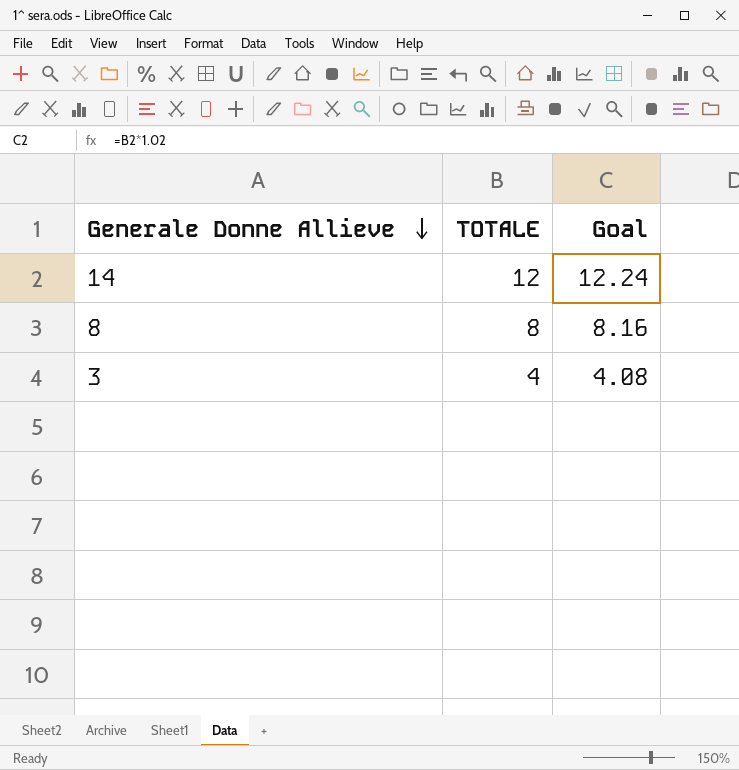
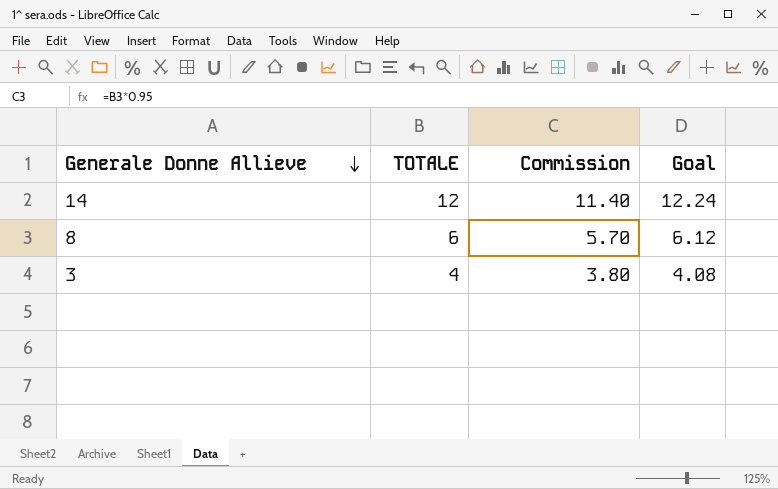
column Commission | formula: none -> [TOTALE] * 0.95
8 | TOTALE: 8 -> 6
8 | Goal: 8.16 -> 6.12

